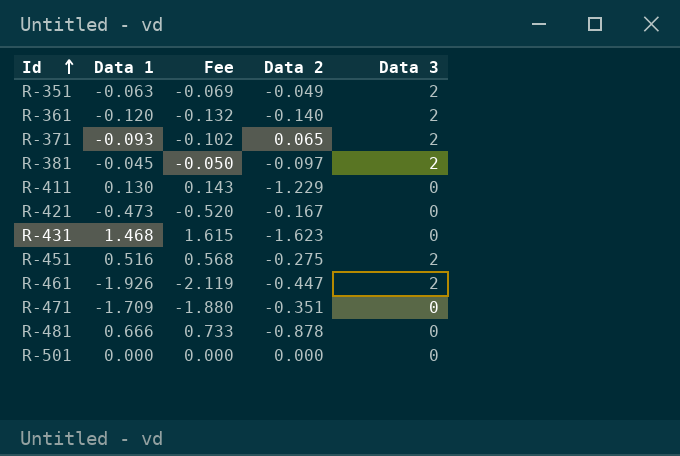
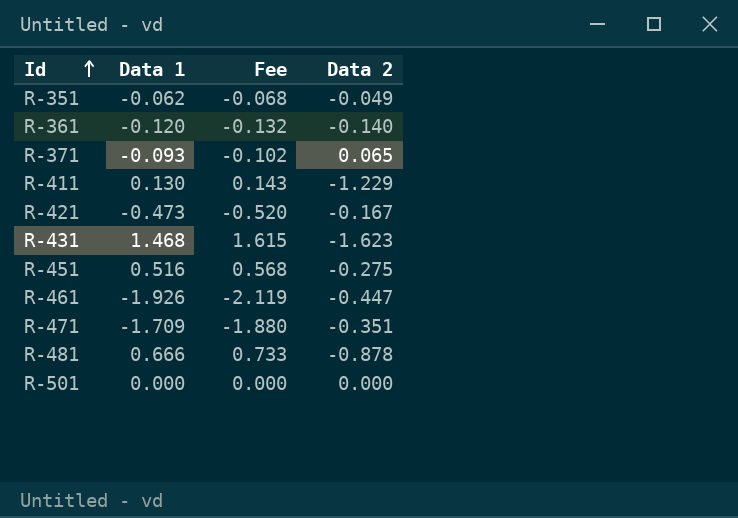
column Data 3 | position: 5 -> none
row R-381: -0.045 | -0.050 | -0.097 | 2 -> none
R-351 | Data 1: -0.063 -> -0.062
R-351 | Fee: -0.069 -> -0.068

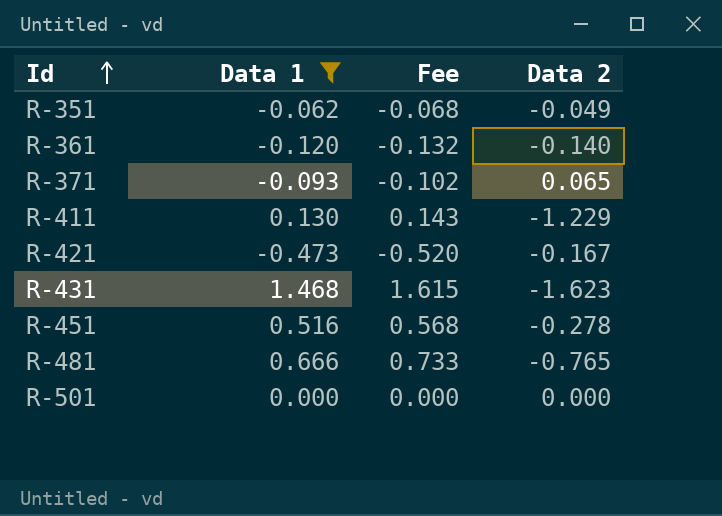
filter: none -> Data 1 >= -0.473
R-451 | Data 2: -0.275 -> -0.278
R-481 | Data 2: -0.878 -> -0.765

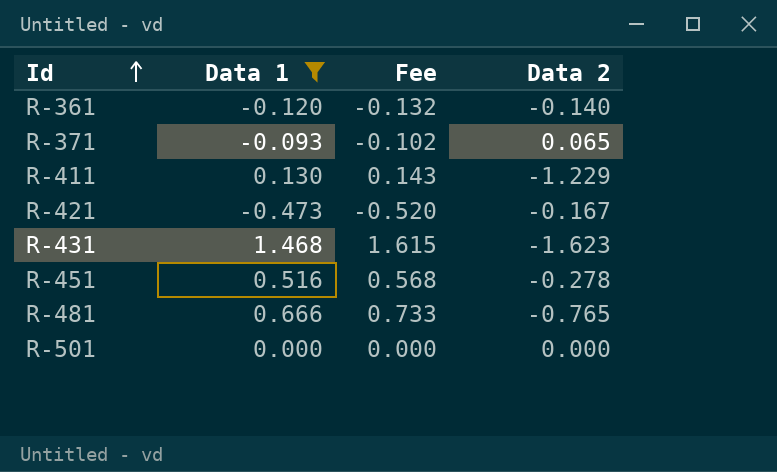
row R-351: -0.062 | -0.068 | -0.049 -> none

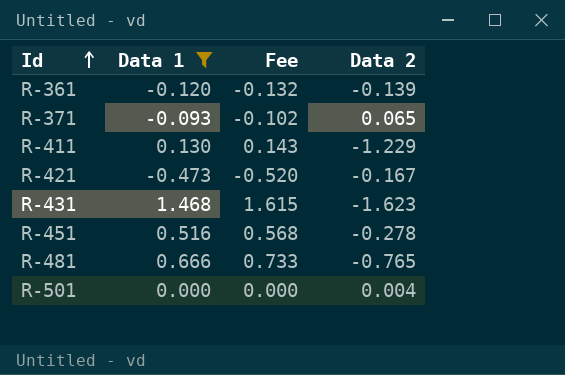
R-361 | Data 2: -0.140 -> -0.139
R-501 | Data 2: 0.000 -> 0.004

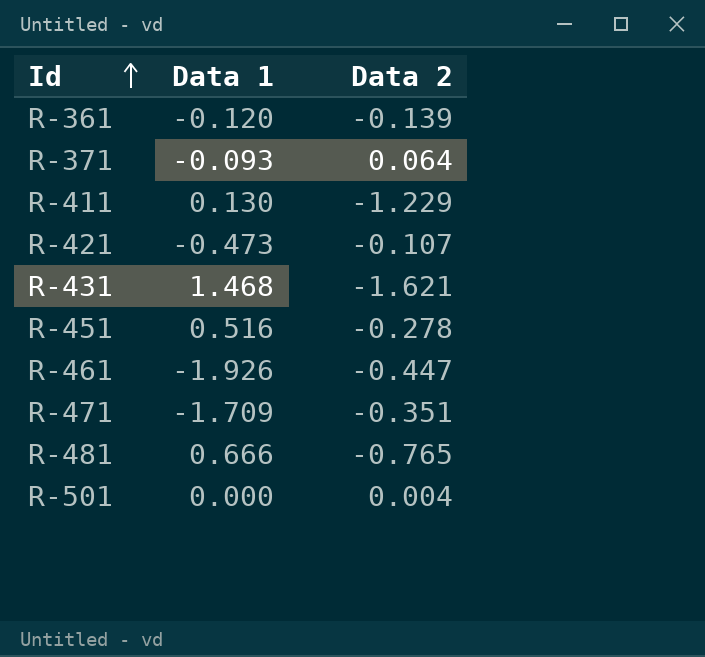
filter: Data 1 >= -0.473 -> none
column Fee | formula: [Data 1] * 1.1 -> none
R-371 | Data 2: 0.065 -> 0.064
R-421 | Data 2: -0.167 -> -0.107
R-431 | Data 2: -1.623 -> -1.621

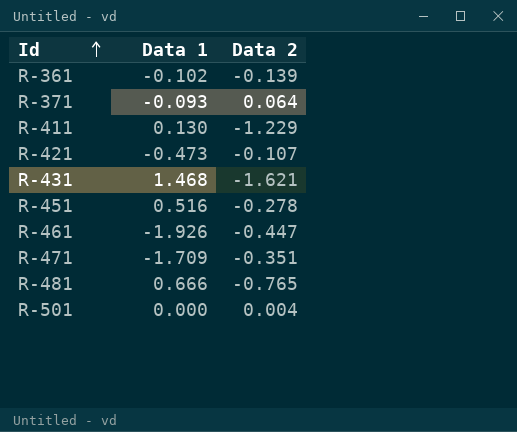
R-361 | Data 1: -0.120 -> -0.102

